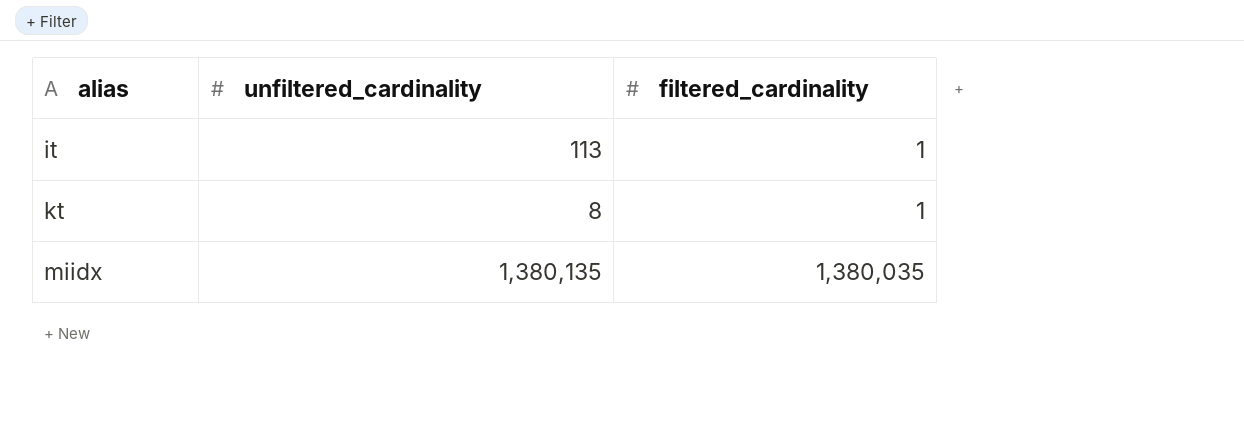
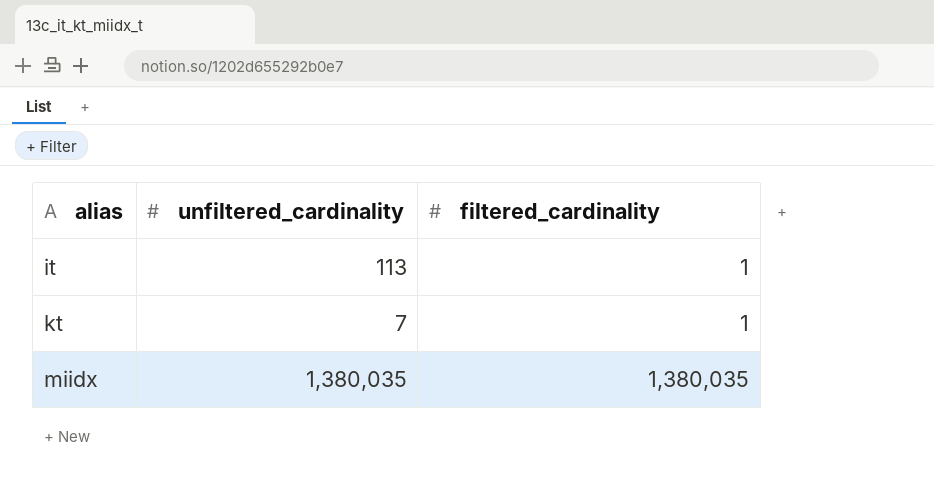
kt | unfiltered_cardinality: 8 -> 7
miidx | unfiltered_cardinality: 1,380,135 -> 1,380,035

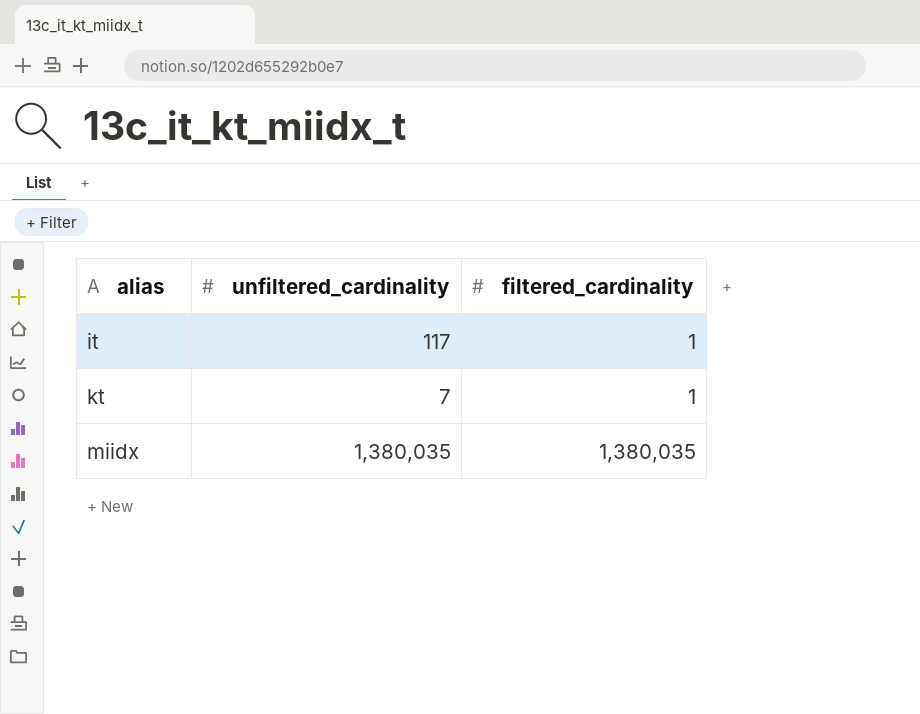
it | unfiltered_cardinality: 113 -> 117

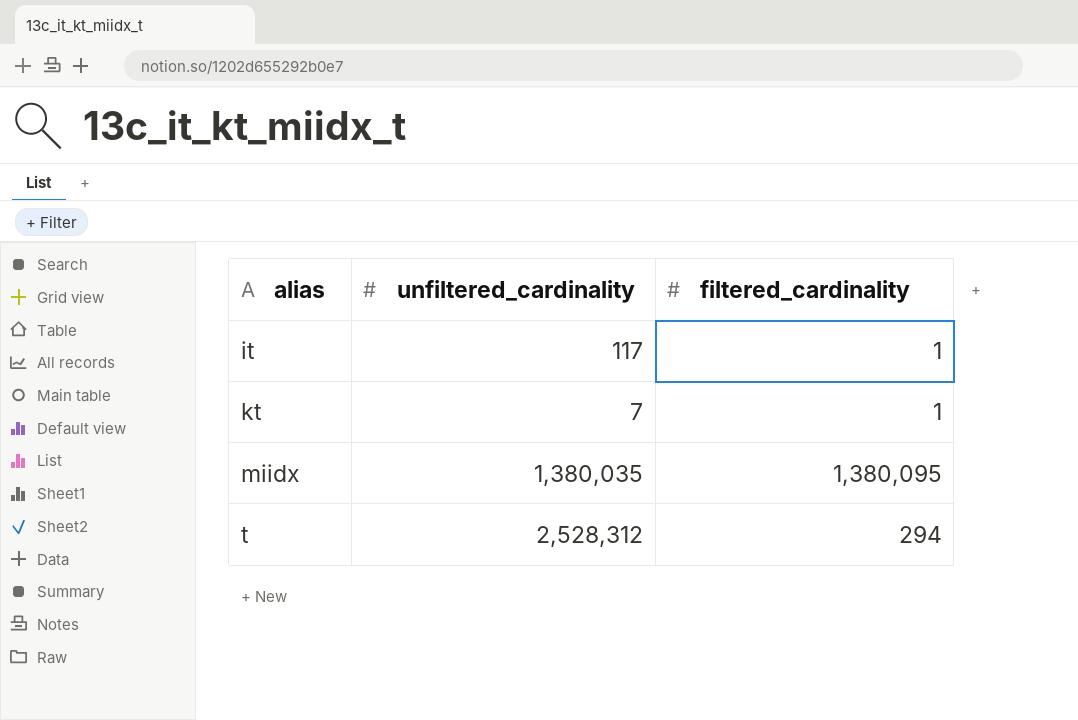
miidx | filtered_cardinality: 1,380,035 -> 1,380,095
row t: none -> 2,528,312 | 294

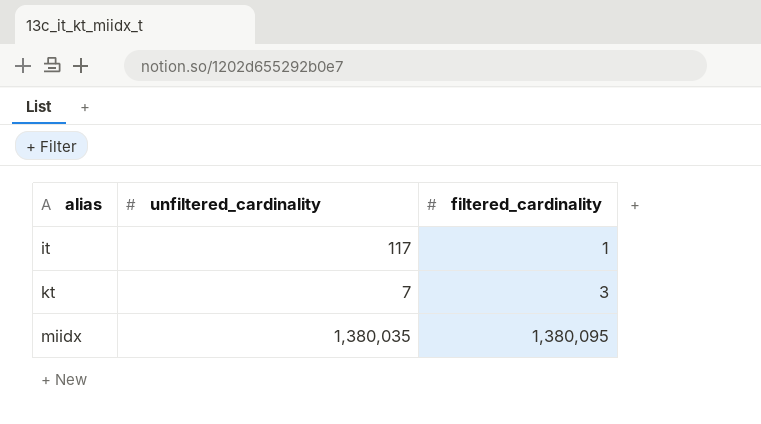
row t: 2,528,312 | 294 -> none
kt | filtered_cardinality: 1 -> 3

